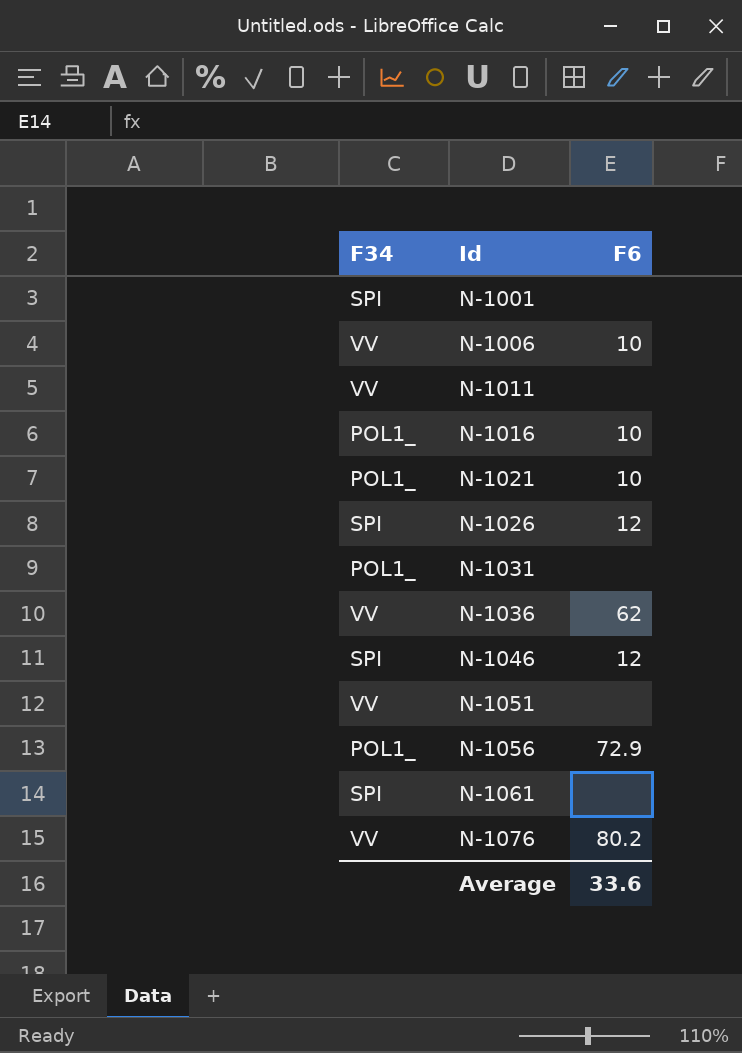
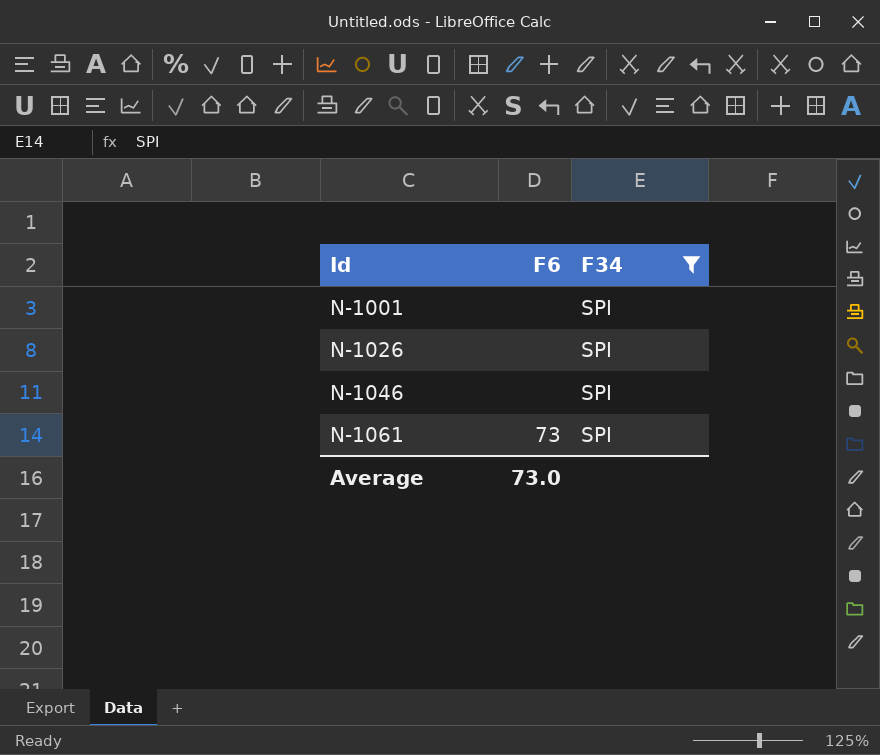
filter: none -> F34 = SPI
column F34 | position: 1 -> 3
N-1026 | F6: 12 -> none
N-1046 | F6: 12 -> none
N-1061 | F6: none -> 73
Average | F6: 33.6 -> 73.0

